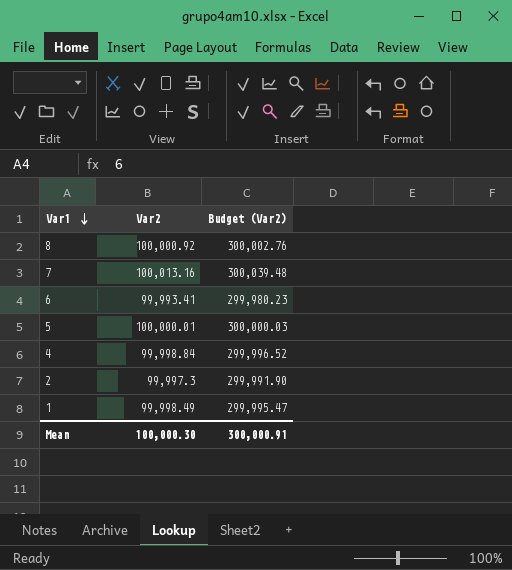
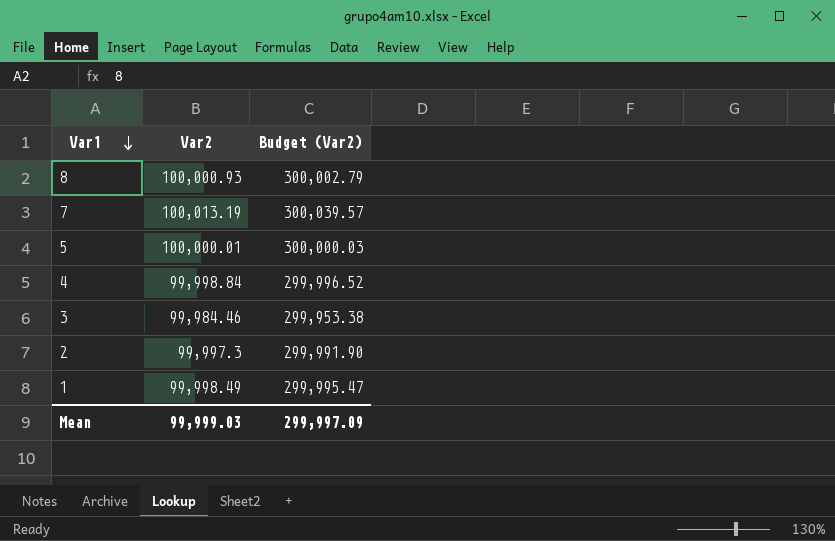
row 6: 99,993.41 | 299,980.23 -> none
8 | Var2: 100,000.92 -> 100,000.93
8 | Budget (Var2): 300,002.76 -> 300,002.79
7 | Var2: 100,013.16 -> 100,013.19
7 | Budget (Var2): 300,039.48 -> 300,039.57
row 3: none -> 99,984.46 | 299,953.38
Mean | Var2: 100,000.30 -> 99,999.03
Mean | Budget (Var2): 300,000.91 -> 299,997.09

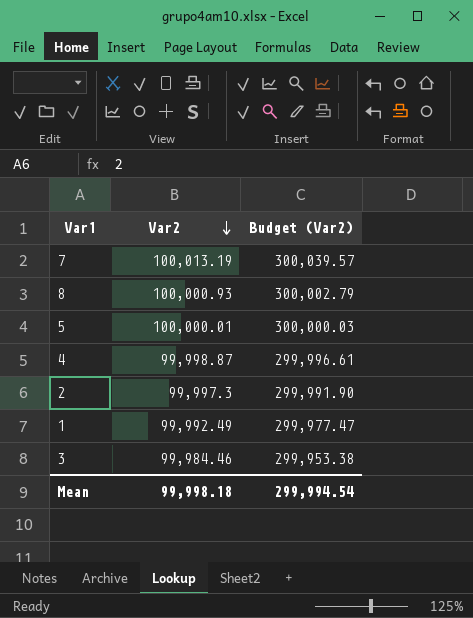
row order: Var1 descending -> Var2 descending
4 | Var2: 99,998.84 -> 99,998.87
4 | Budget (Var2): 299,996.52 -> 299,996.61
1 | Var2: 99,998.49 -> 99,992.49
1 | Budget (Var2): 299,995.47 -> 299,977.47
Mean | Var2: 99,999.03 -> 99,998.18
Mean | Budget (Var2): 299,997.09 -> 299,994.54

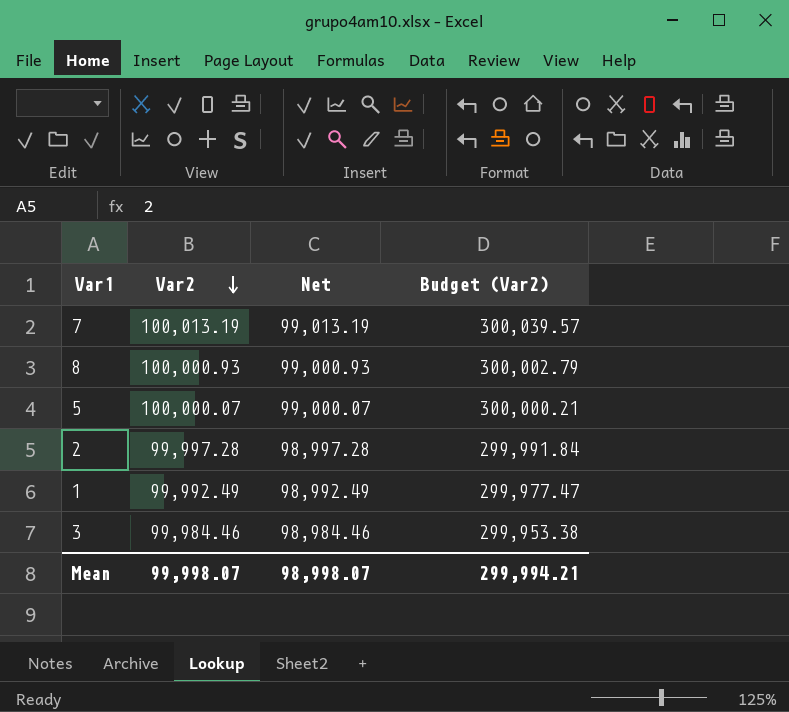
column Net | formula: none -> [Var2] - 1000
row 4: 99,998.87 | 299,996.61 -> none
5 | Var2: 100,000.01 -> 100,000.07
5 | Budget (Var2): 300,000.03 -> 300,000.21
2 | Var2: 99,997.3 -> 99,997.28
2 | Budget (Var2): 299,991.90 -> 299,991.84
Mean | Var2: 99,998.18 -> 99,998.07
Mean | Budget (Var2): 299,994.54 -> 299,994.21

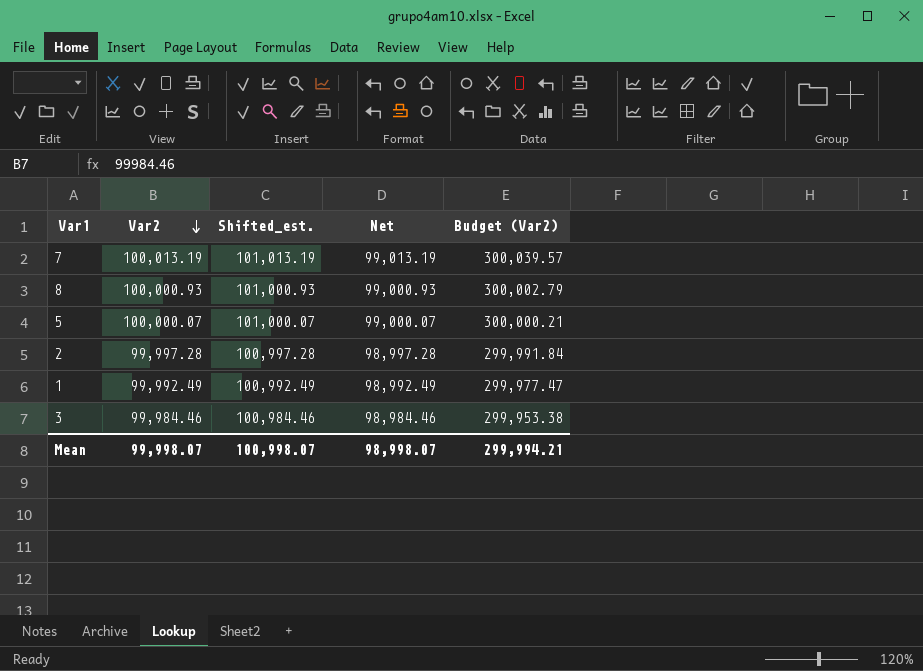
column Shifted_est. | formula: none -> [Var2] + 1000

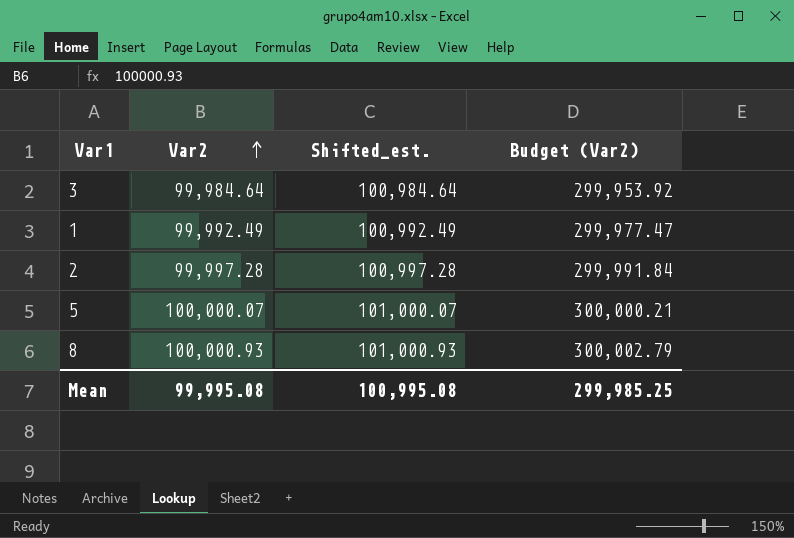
row order: Var2 descending -> Var2 ascending
column Net | formula: [Var2] - 1000 -> none
row 7: 100,013.19 | 101,013.19 | 99,013.19 | 300,039.57 -> none
3 | Var2: 99,984.46 -> 99,984.64
3 | Shifted_est.: 100,984.46 -> 100,984.64
3 | Budget (Var2): 299,953.38 -> 299,953.92
Mean | Var2: 99,998.07 -> 99,995.08
Mean | Shifted_est.: 100,998.07 -> 100,995.08
Mean | Budget (Var2): 299,994.21 -> 299,985.25

